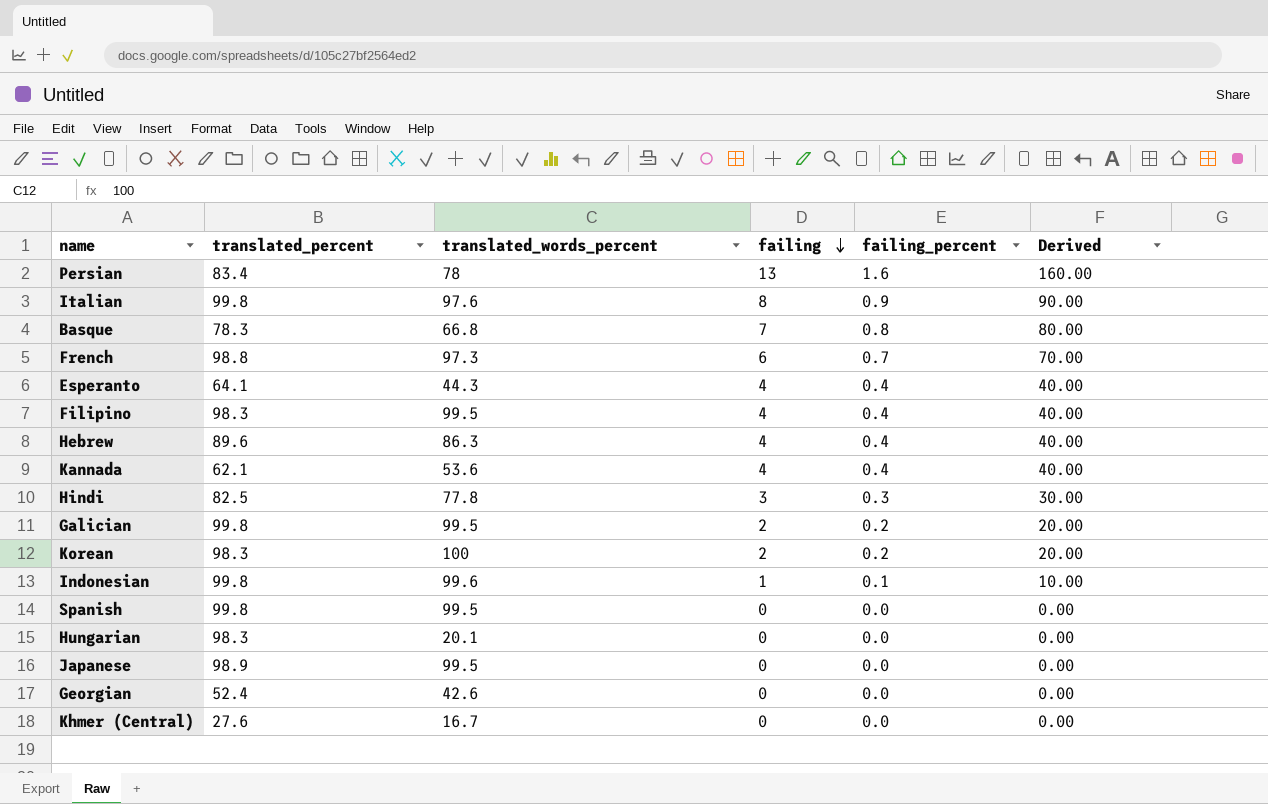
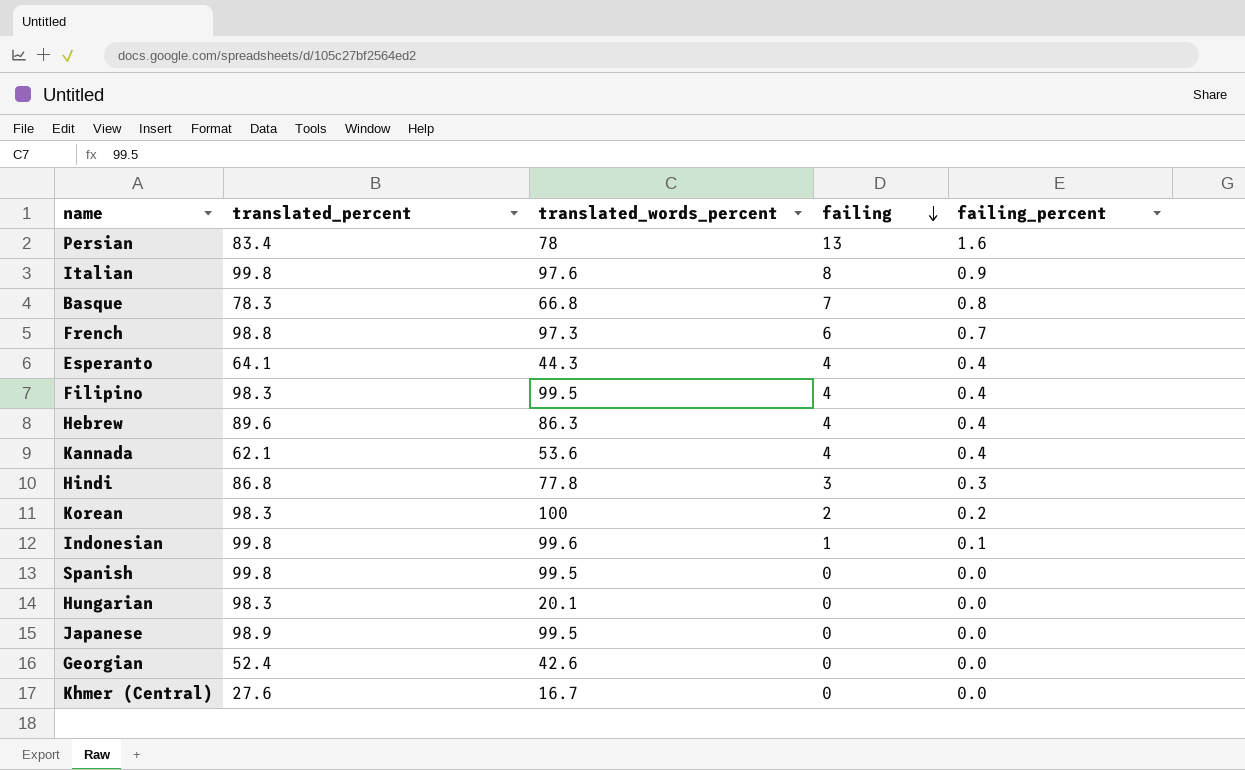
column Derived | formula: [failing_percent] * 100 -> none
row Galician: 99.8 | 99.5 | 2 | 0.2 | 20.00 -> none
Hindi | translated_percent: 82.5 -> 86.8

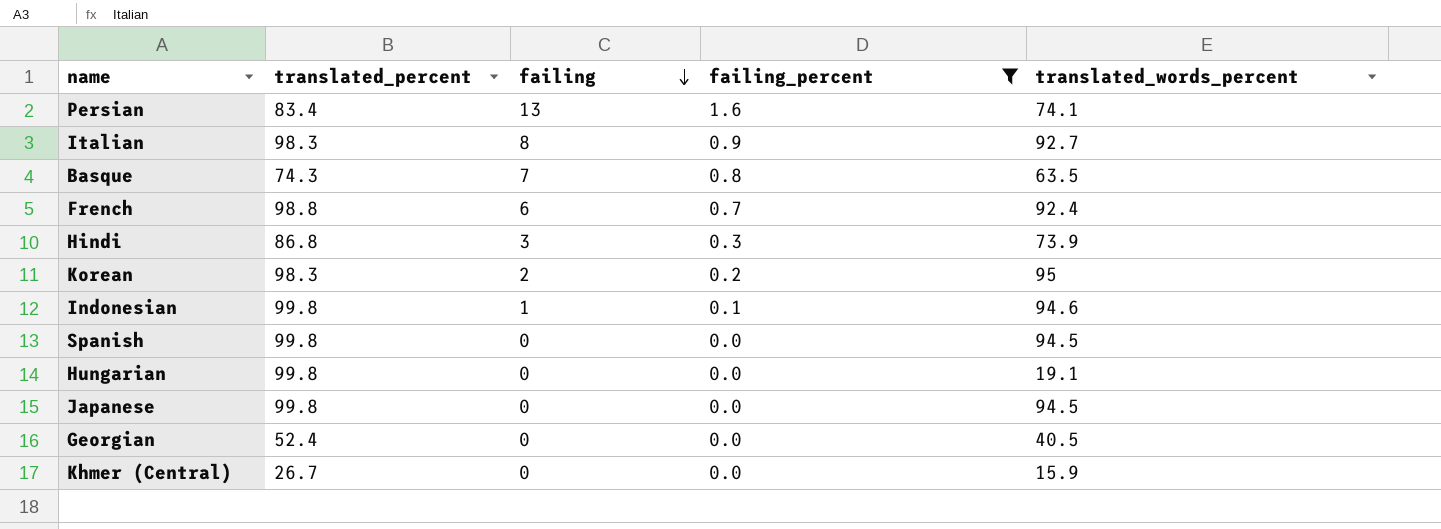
filter: none -> failing_percent != 0.4
column translated_words_percent | position: 3 -> 5
Persian | translated_words_percent: 78 -> 74.1
Italian | translated_percent: 99.8 -> 98.3
Italian | translated_words_percent: 97.6 -> 92.7
Basque | translated_percent: 78.3 -> 74.3
Basque | translated_words_percent: 66.8 -> 63.5
French | translated_words_percent: 97.3 -> 92.4
Hindi | translated_words_percent: 77.8 -> 73.9
Korean | translated_words_percent: 100 -> 95
Indonesian | translated_words_percent: 99.6 -> 94.6
Spanish | translated_words_percent: 99.5 -> 94.5
Hungarian | translated_percent: 98.3 -> 99.8
Hungarian | translated_words_percent: 20.1 -> 19.1
Japanese | translated_percent: 98.9 -> 99.8
Japanese | translated_words_percent: 99.5 -> 94.5
Georgian | translated_words_percent: 42.6 -> 40.5
Khmer (Central) | translated_percent: 27.6 -> 26.7
Khmer (Central) | translated_words_percent: 16.7 -> 15.9

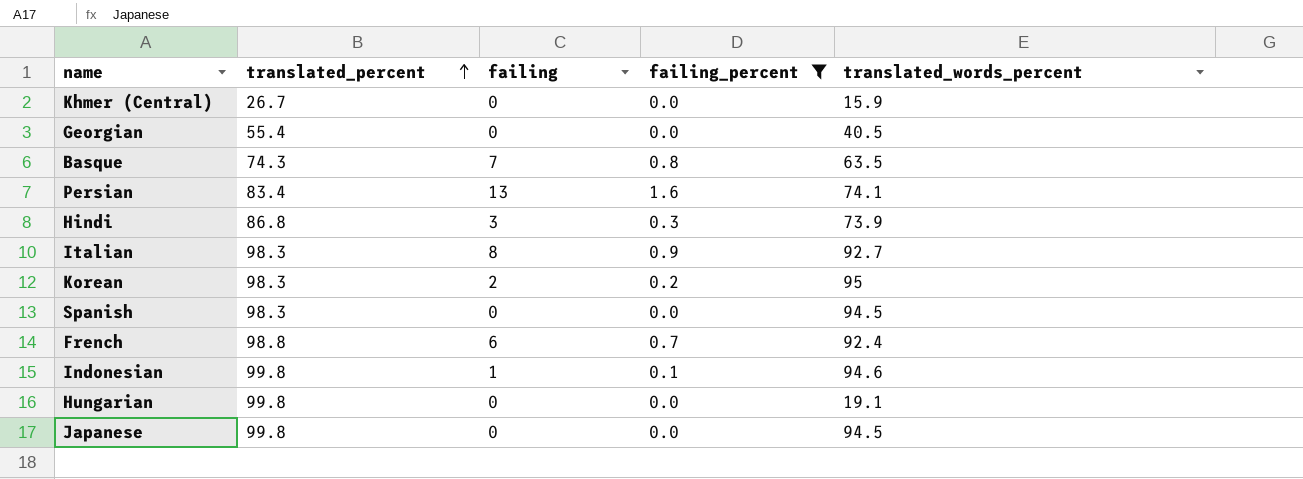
row order: failing descending -> translated_percent ascending
Georgian | translated_percent: 52.4 -> 55.4
Spanish | translated_percent: 99.8 -> 98.3

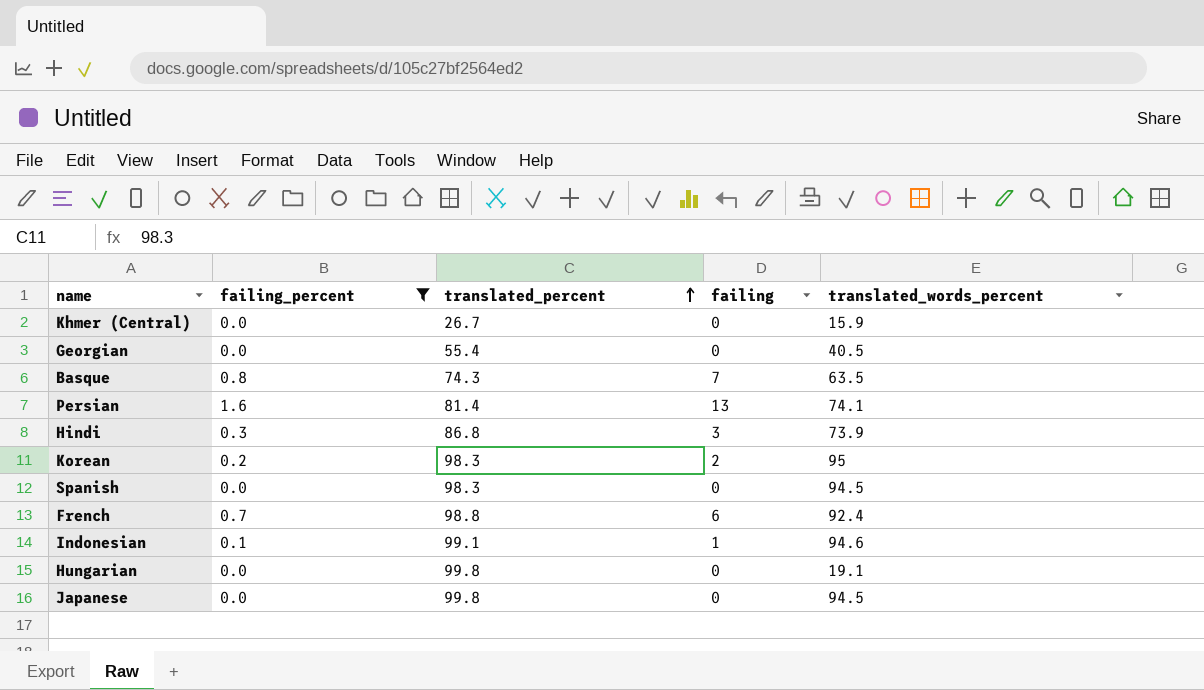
column failing_percent | position: 4 -> 2
row Italian: 98.3 | 8 | 0.9 | 92.7 -> none
Persian | translated_percent: 83.4 -> 81.4
Indonesian | translated_percent: 99.8 -> 99.1

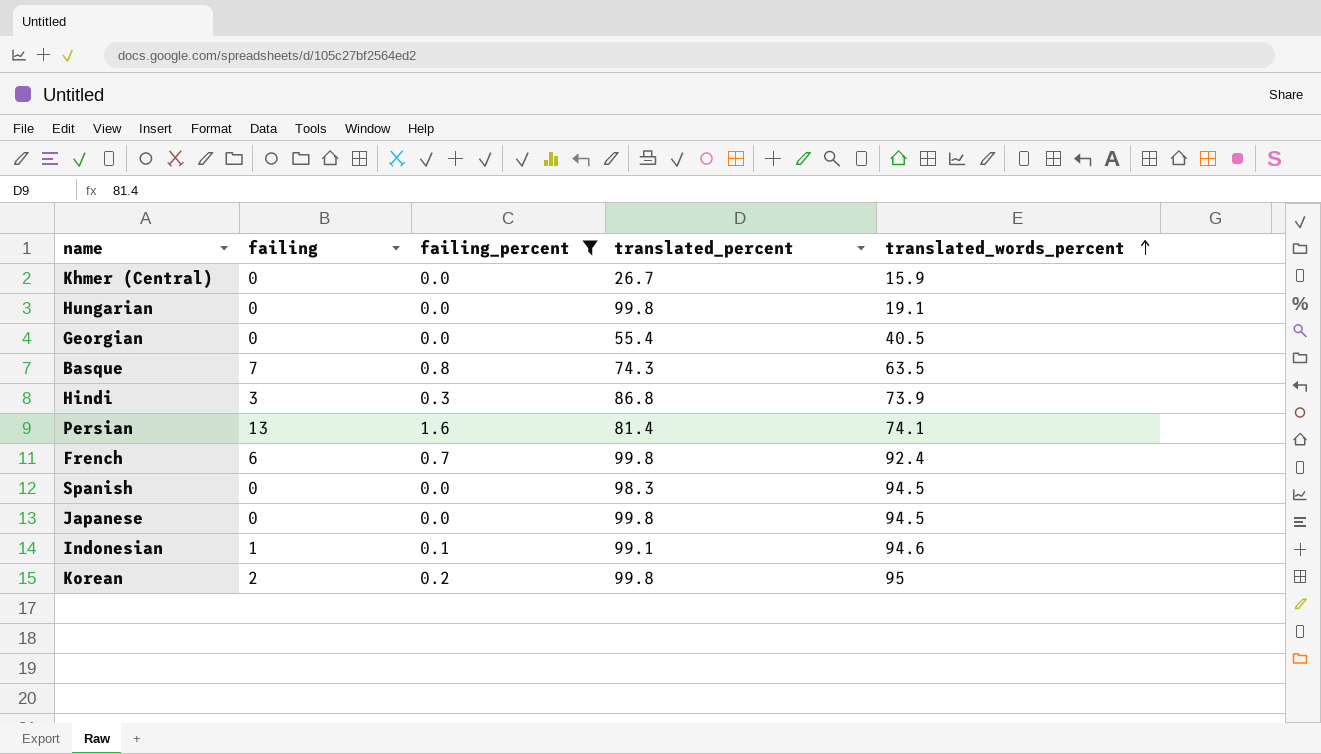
row order: translated_percent ascending -> translated_words_percent ascending
column failing | position: 4 -> 2
French | translated_percent: 98.8 -> 99.8
Korean | translated_percent: 98.3 -> 99.8

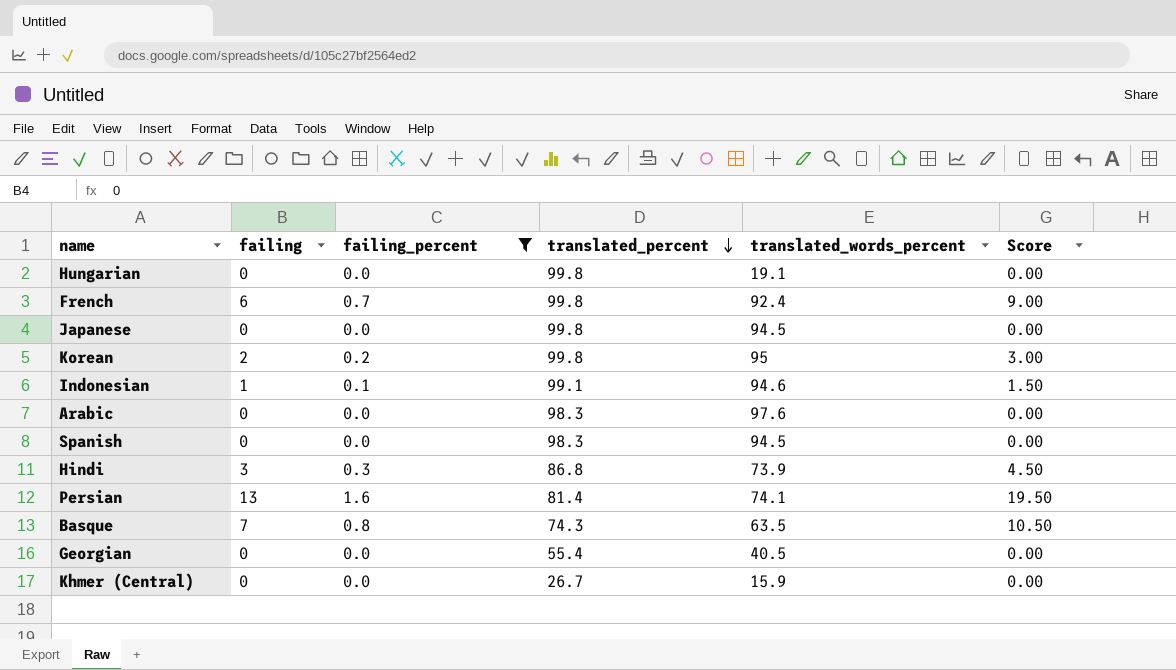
row order: translated_words_percent ascending -> translated_percent descending
column Score | formula: none -> [failing] * 1.5
row Arabic: none -> 0 | 0.0 | 98.3 | 97.6 | 0.00

